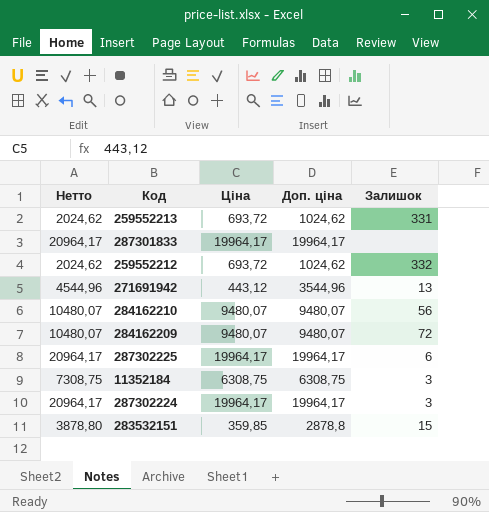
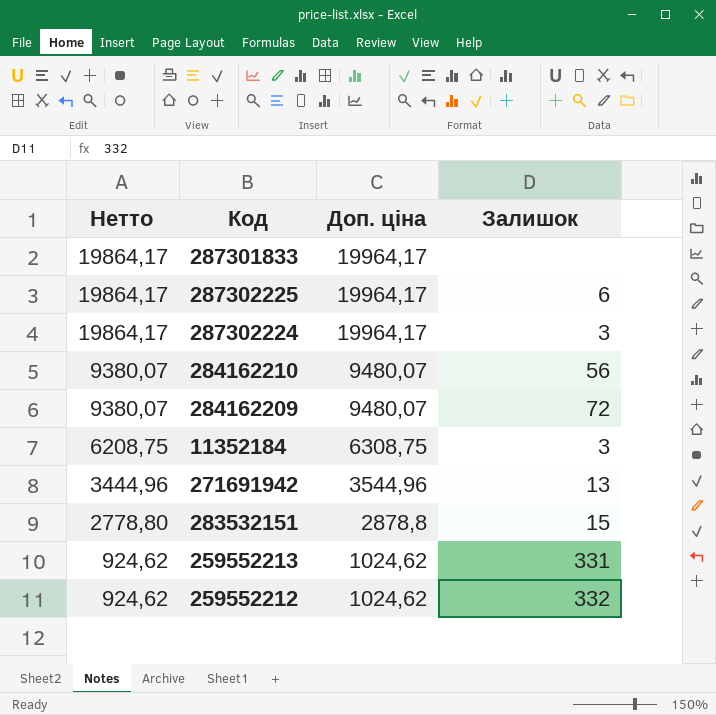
row order: none -> Нетто descending
column Ціна | position: 3 -> none
column Нетто | formula: [Доп. ціна] + 1000 -> [Доп. ціна] - 100

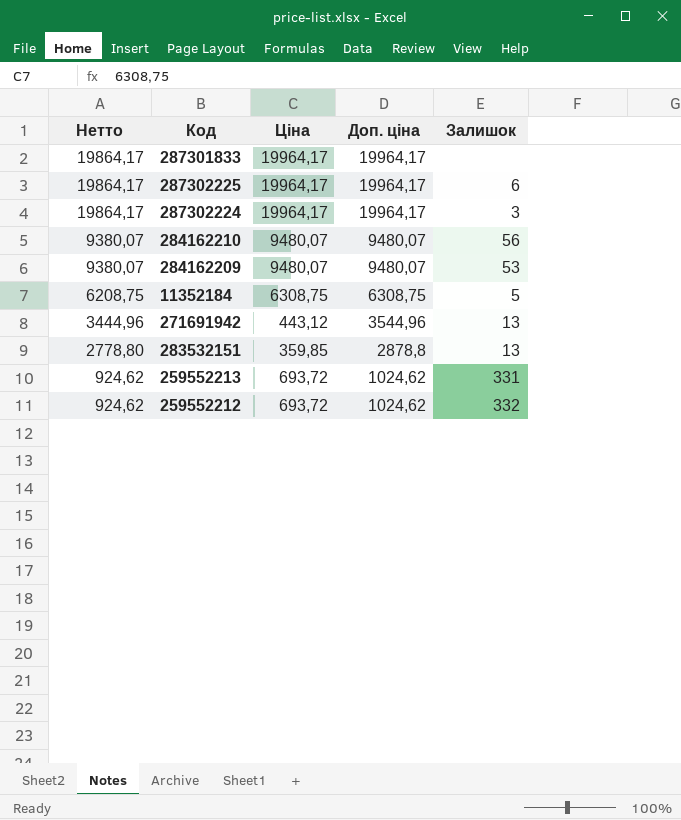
column Ціна | position: none -> 3
284162209 | Залишок: 72 -> 53
11352184 | Залишок: 3 -> 5
283532151 | Залишок: 15 -> 13

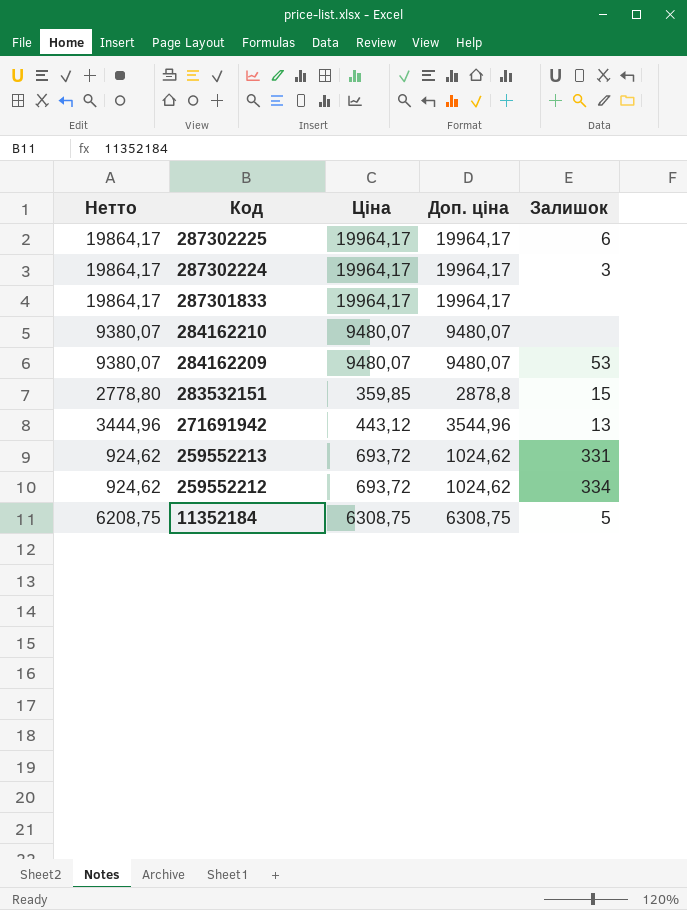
row order: Нетто descending -> Код descending
284162210 | Залишок: 56 -> none
283532151 | Залишок: 13 -> 15
259552212 | Залишок: 332 -> 334

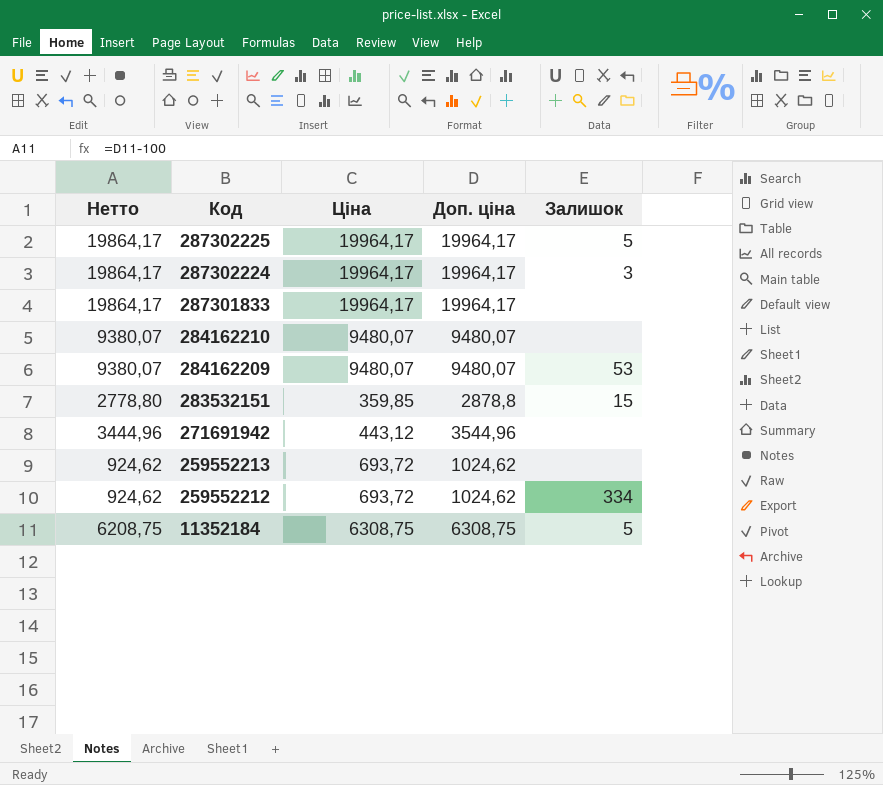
287302225 | Залишок: 6 -> 5
271691942 | Залишок: 13 -> none
259552213 | Залишок: 331 -> none

